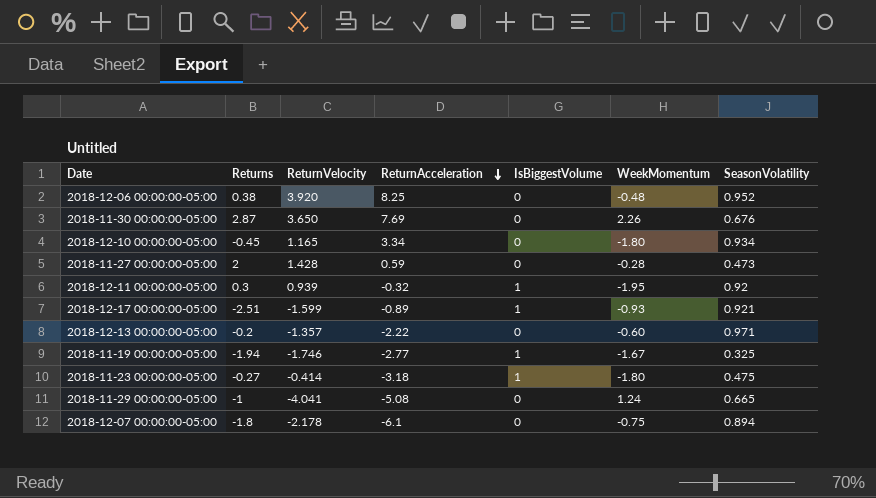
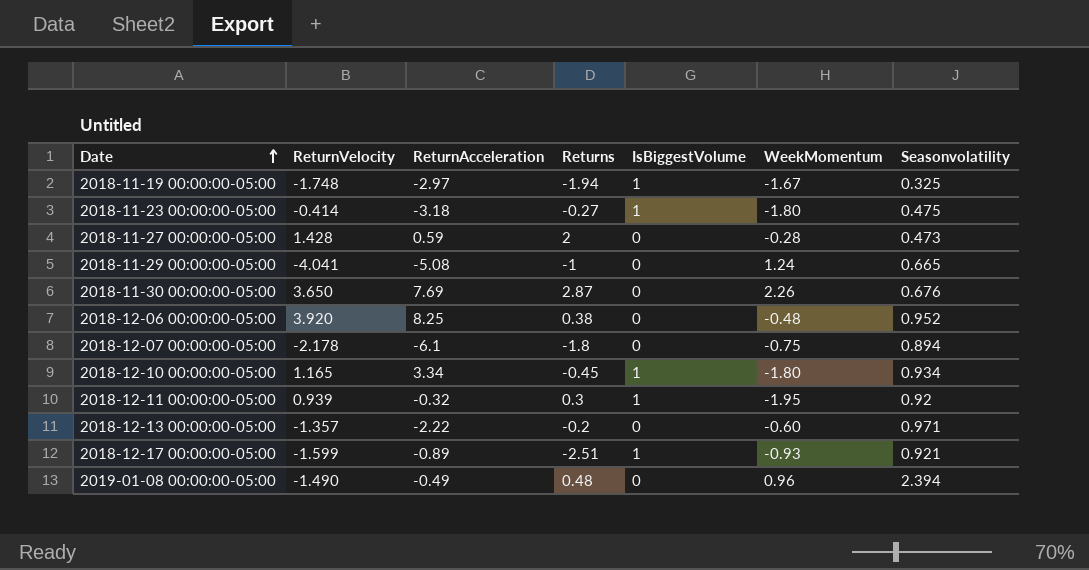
row order: ReturnAcceleration descending -> Date ascending
column Returns | position: 2 -> 4
column name: SeasonVolatility -> Seasonvolatility
2018-11-19 00:00:00-05:00 | ReturnVelocity: -1.746 -> -1.748
2018-11-19 00:00:00-05:00 | ReturnAcceleration: -2.77 -> -2.97
2018-12-10 00:00:00-05:00 | IsBiggestVolume: 0 -> 1
row 2019-01-08 00:00:00-05:00: none -> -1.490 | -0.49 | 0.48 | 0 | 0.96 | 2.394

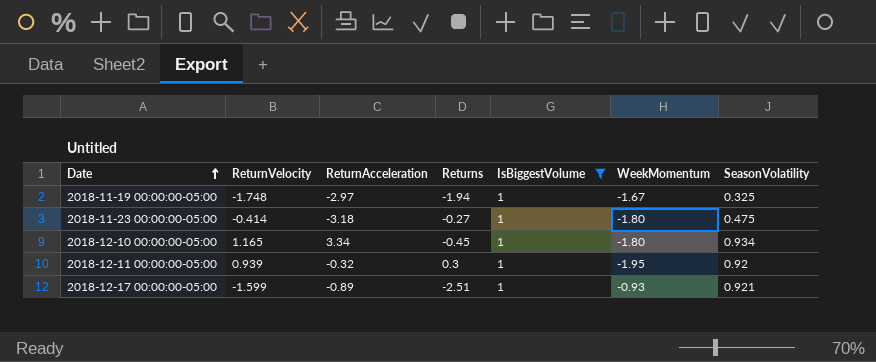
filter: none -> IsBiggestVolume = 1
column name: Seasonvolatility -> SeasonVolatility

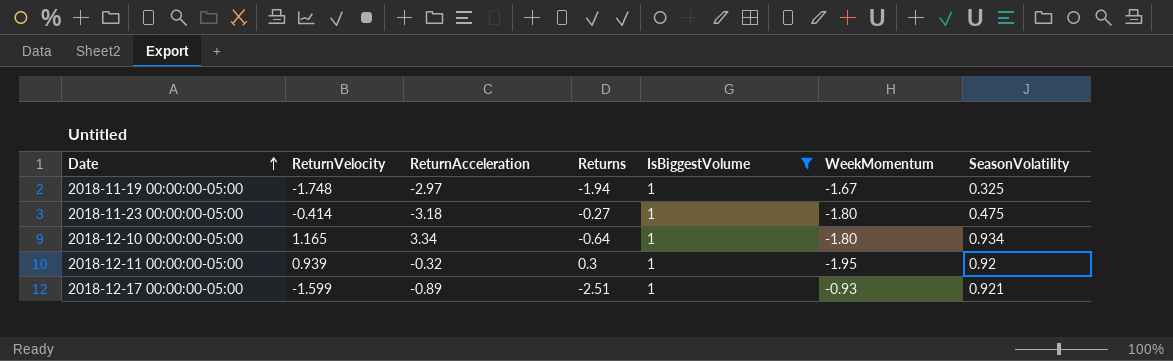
2018-12-10 00:00:00-05:00 | Returns: -0.45 -> -0.64

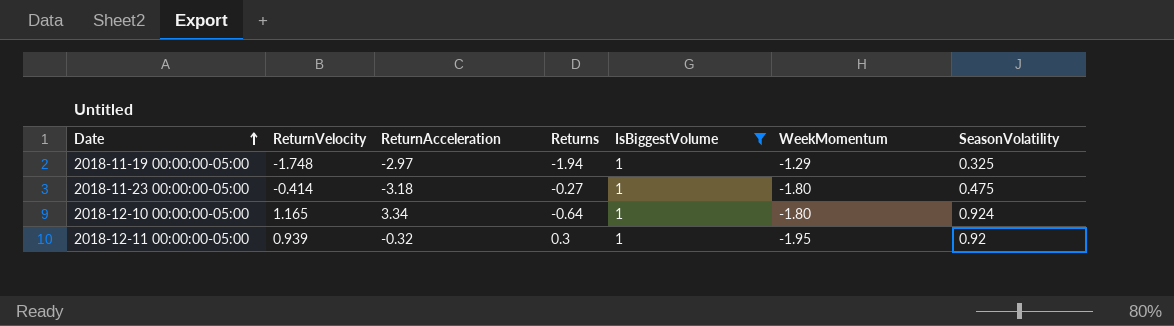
row 2018-12-17 00:00:00-05:00: -1.599 | -0.89 | -2.51 | 1 | -0.93 | 0.921 -> none
2018-11-19 00:00:00-05:00 | WeekMomentum: -1.67 -> -1.29
2018-12-10 00:00:00-05:00 | SeasonVolatility: 0.934 -> 0.924

